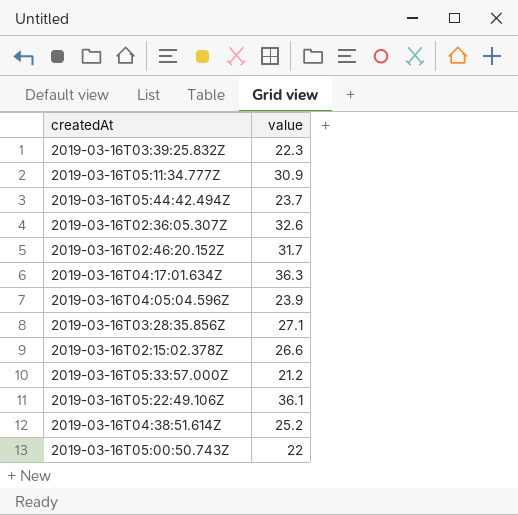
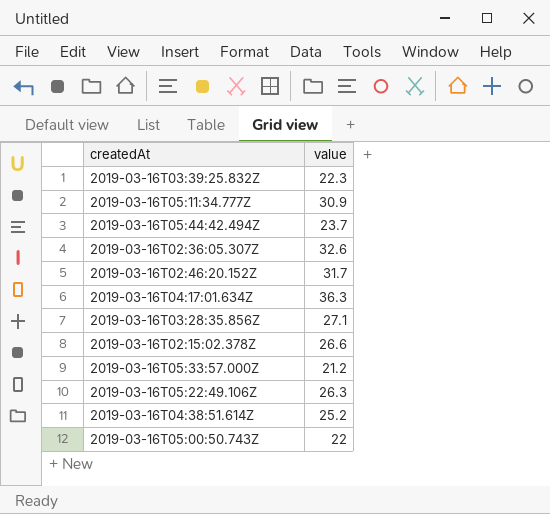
row 2019-03-16T04:05:04.596Z: 23.9 -> none
2019-03-16T05:22:49.106Z | value: 36.1 -> 26.3

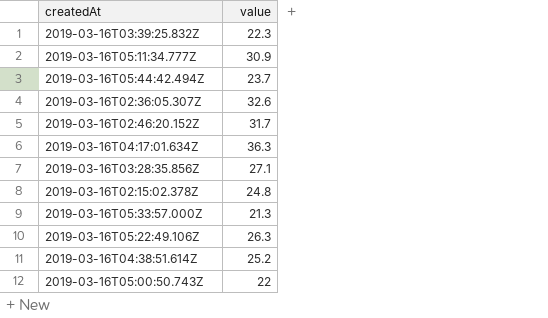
2019-03-16T02:15:02.378Z | value: 26.6 -> 24.8
2019-03-16T05:33:57.000Z | value: 21.2 -> 21.3

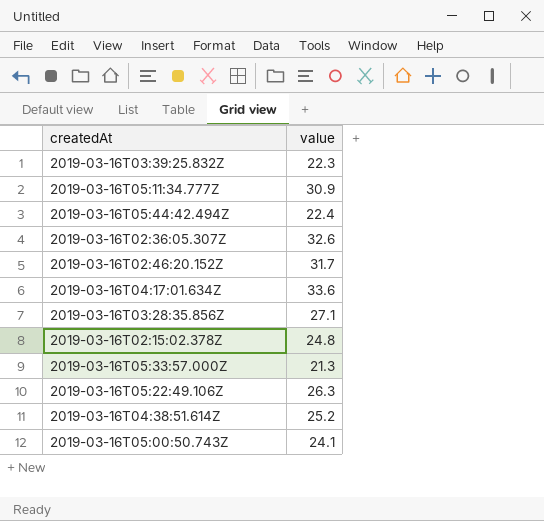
2019-03-16T05:44:42.494Z | value: 23.7 -> 22.4
2019-03-16T04:17:01.634Z | value: 36.3 -> 33.6
2019-03-16T05:00:50.743Z | value: 22 -> 24.1

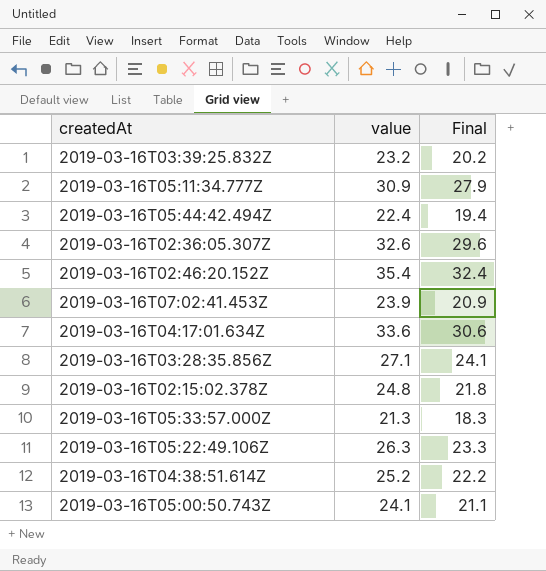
column Final | formula: none -> [value] - 3
2019-03-16T03:39:25.832Z | value: 22.3 -> 23.2
2019-03-16T02:46:20.152Z | value: 31.7 -> 35.4
row 2019-03-16T07:02:41.453Z: none -> 23.9 | 20.9

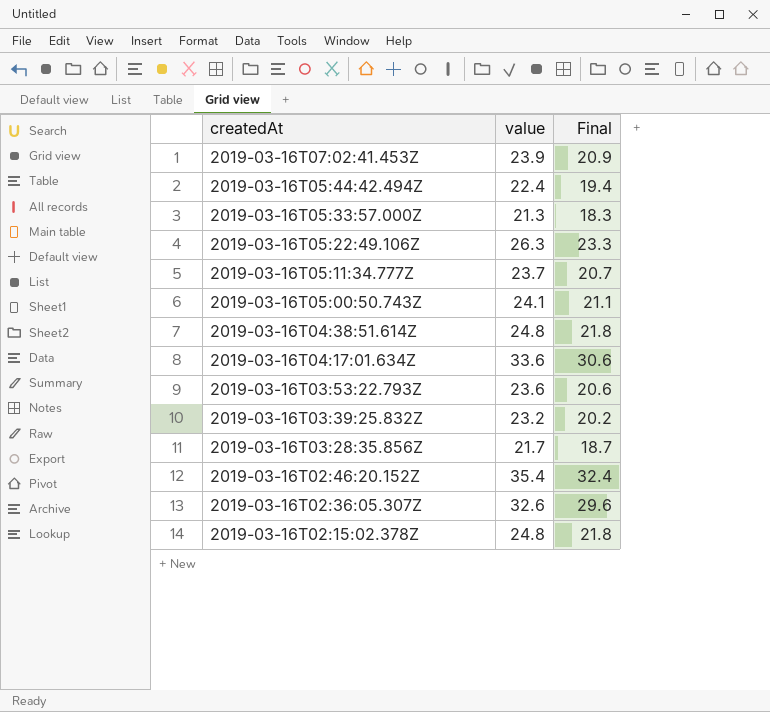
row order: none -> createdAt descending
2019-03-16T05:11:34.777Z | value: 30.9 -> 23.7
2019-03-16T05:11:34.777Z | Final: 27.9 -> 20.7
2019-03-16T04:38:51.614Z | value: 25.2 -> 24.8
2019-03-16T04:38:51.614Z | Final: 22.2 -> 21.8
row 2019-03-16T03:53:22.793Z: none -> 23.6 | 20.6
2019-03-16T03:28:35.856Z | value: 27.1 -> 21.7
2019-03-16T03:28:35.856Z | Final: 24.1 -> 18.7

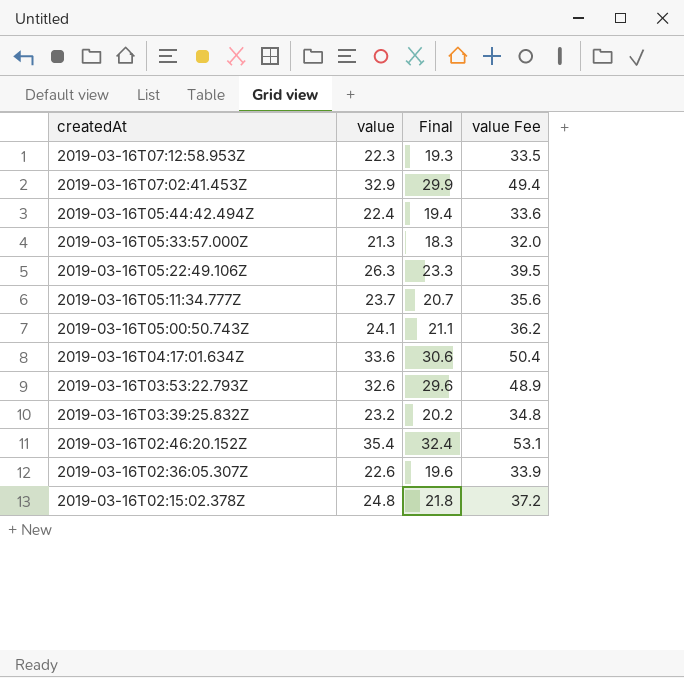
column value Fee | formula: none -> [value] * 1.5
row 2019-03-16T04:38:51.614Z: 24.8 | 21.8 -> none
row 2019-03-16T03:28:35.856Z: 21.7 | 18.7 -> none
row 2019-03-16T07:12:58.953Z: none -> 22.3 | 19.3 | 33.5
2019-03-16T07:02:41.453Z | value: 23.9 -> 32.9
2019-03-16T07:02:41.453Z | Final: 20.9 -> 29.9
2019-03-16T03:53:22.793Z | value: 23.6 -> 32.6
2019-03-16T03:53:22.793Z | Final: 20.6 -> 29.6
2019-03-16T02:36:05.307Z | value: 32.6 -> 22.6
2019-03-16T02:36:05.307Z | Final: 29.6 -> 19.6

